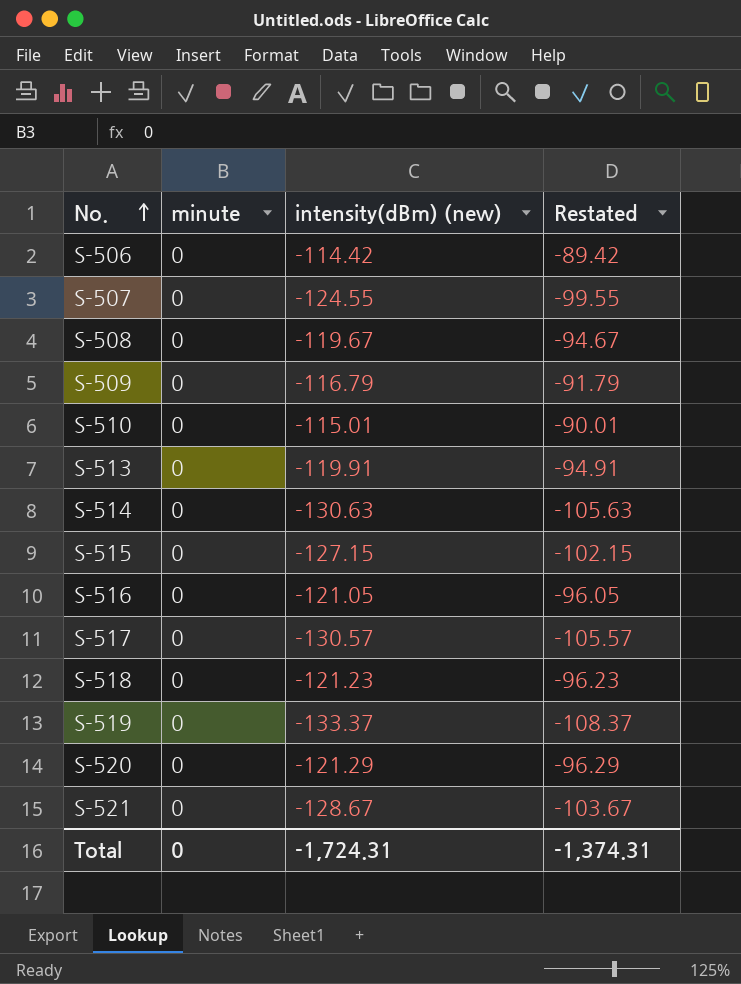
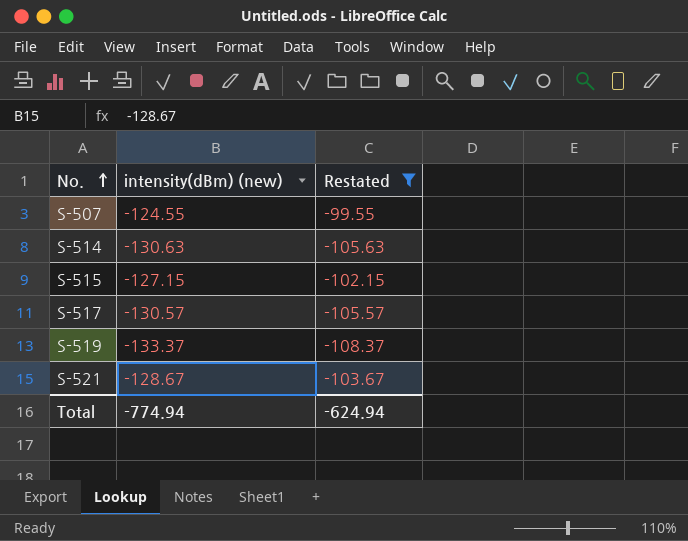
filter: none -> Restated <= -99.55
column minute | position: 2 -> none
Total | intensity(dBm) (new): -1,724.31 -> -774.94
Total | Restated: -1,374.31 -> -624.94

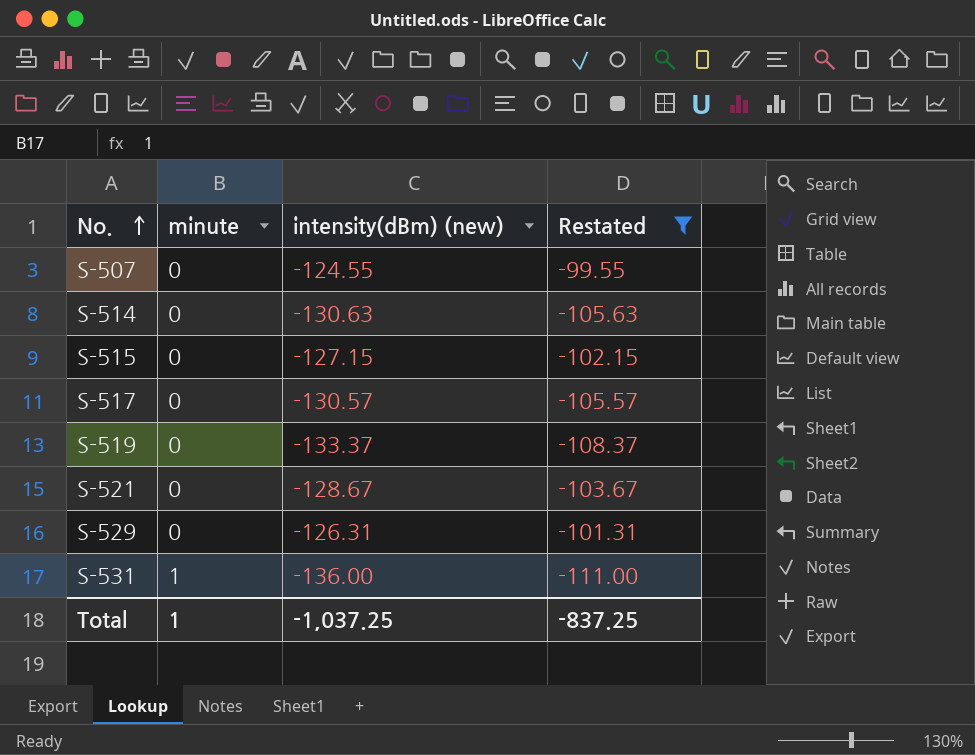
column minute | position: none -> 2
row S-529: none -> 0 | -126.31 | -101.31
row S-531: none -> 1 | -136.00 | -111.00
Total | intensity(dBm) (new): -774.94 -> -1,037.25
Total | Restated: -624.94 -> -837.25

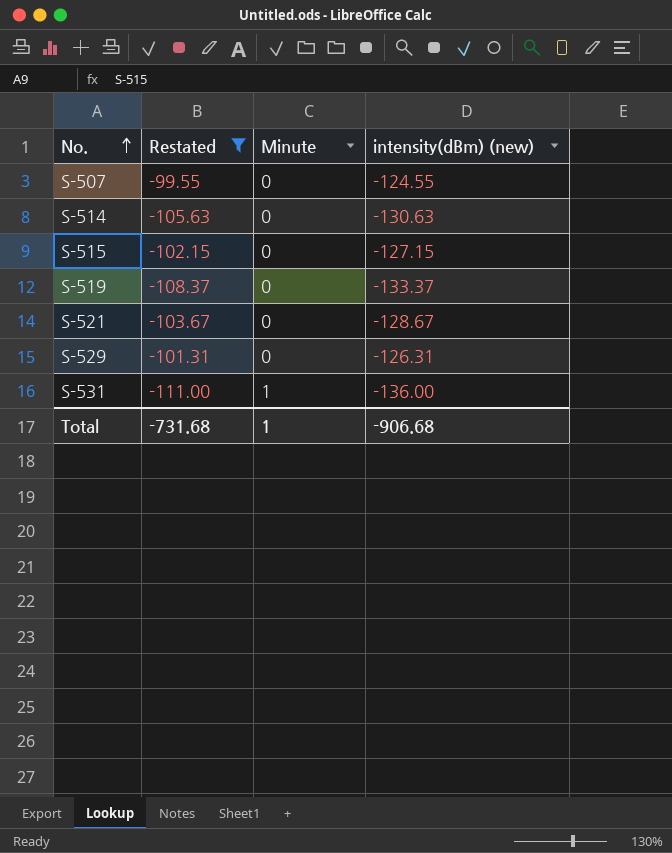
column Restated | position: 4 -> 2
column name: minute -> Minute
row S-517: 0 | -130.57 | -105.57 -> none
Total | Restated: -837.25 -> -731.68
Total | intensity(dBm) (new): -1,037.25 -> -906.68

